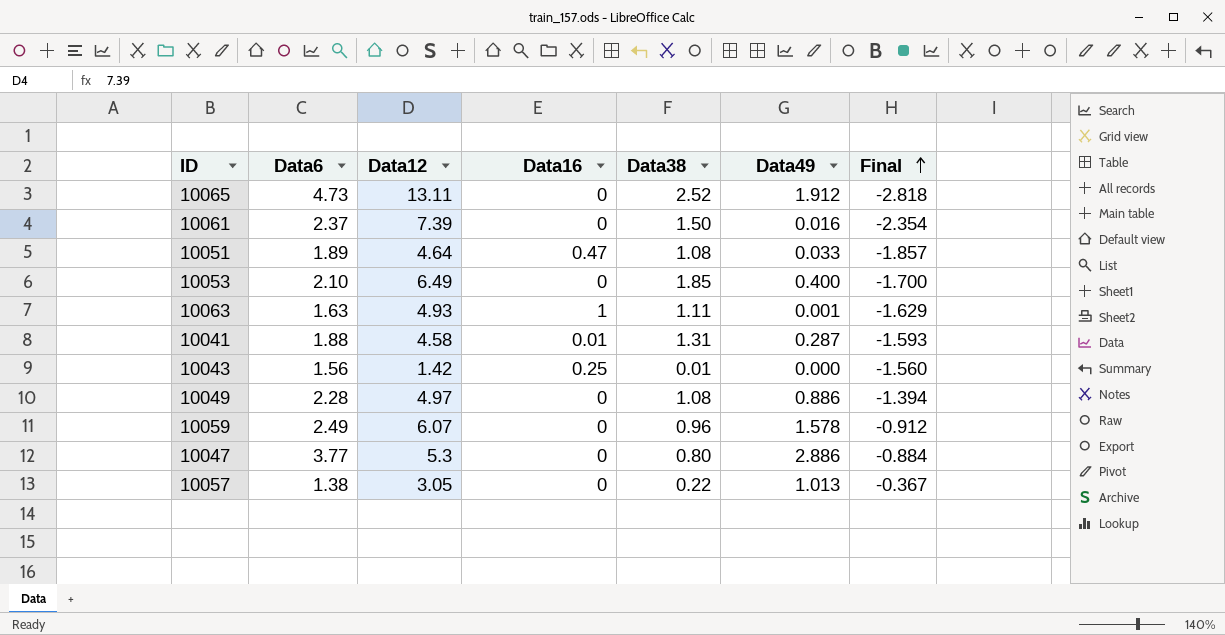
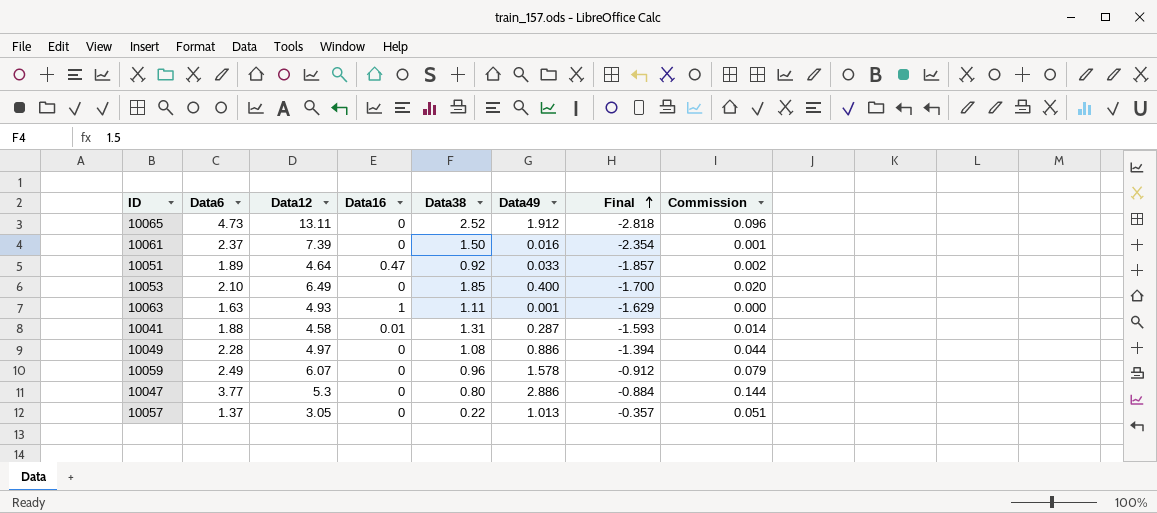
column Commission | formula: none -> [Data49] * 0.05
row 10043: 1.56 | 1.42 | 0.25 | 0.01 | 0.000 | -1.560 -> none
10051 | Data38: 1.08 -> 0.92
10057 | Data6: 1.38 -> 1.37
10057 | Final: -0.367 -> -0.357

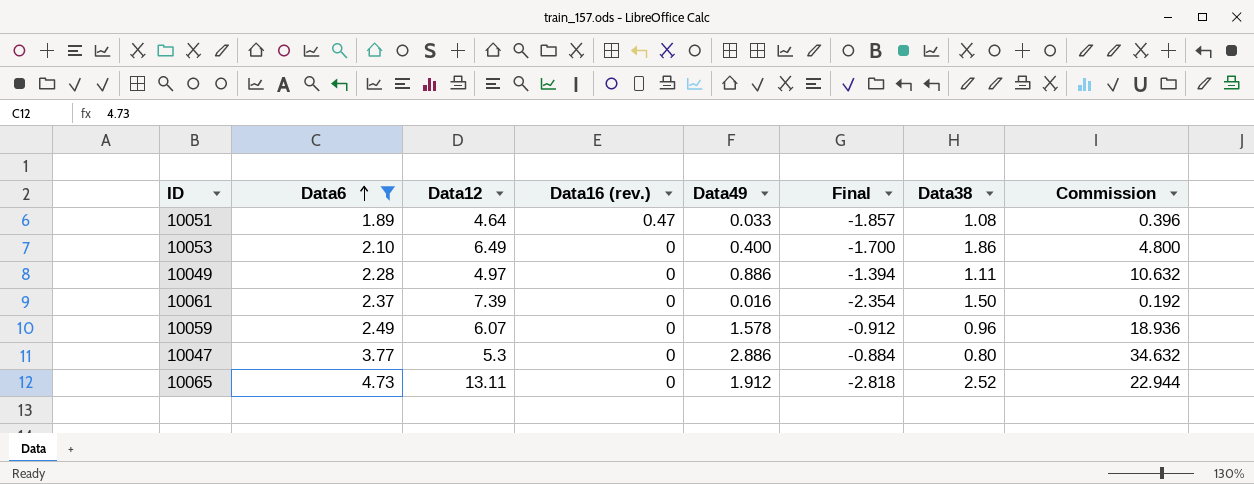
filter: none -> Data6 >= 1.89
row order: Final ascending -> Data6 ascending
column name: Data16 -> Data16 (rev.)
column Data38 | position: 5 -> 7
column Commission | formula: [Data49] * 0.05 -> [Data49] * 12
10051 | Data38: 0.92 -> 1.08
10053 | Data38: 1.85 -> 1.86
10049 | Data38: 1.08 -> 1.11

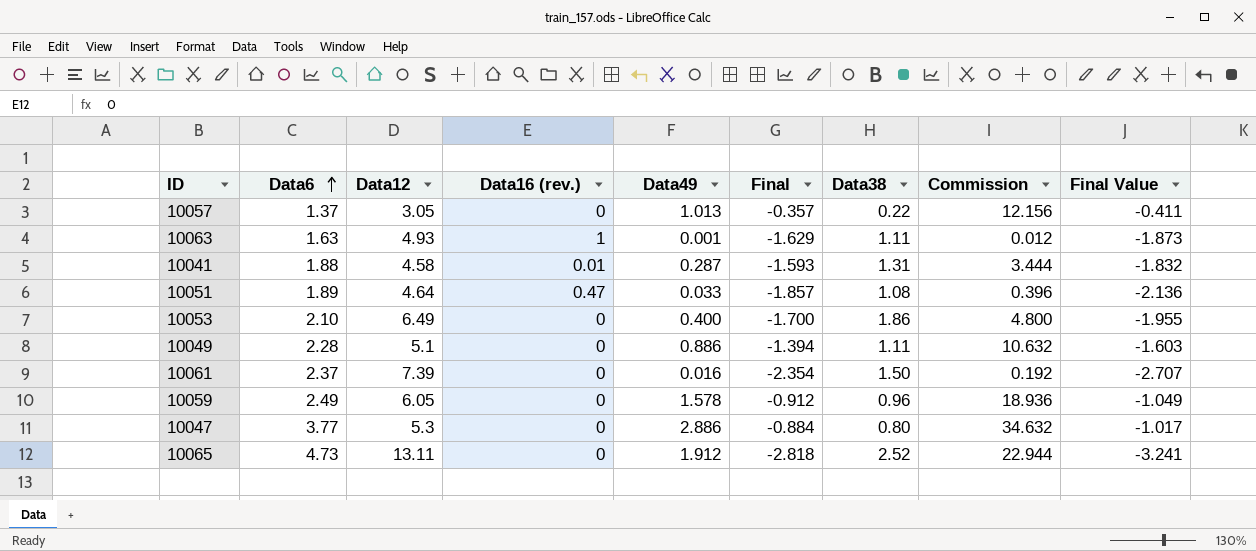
filter: Data6 >= 1.89 -> none
column Final Value | formula: none -> [Final] * 1.15
10049 | Data12: 4.97 -> 5.1
10059 | Data12: 6.07 -> 6.05

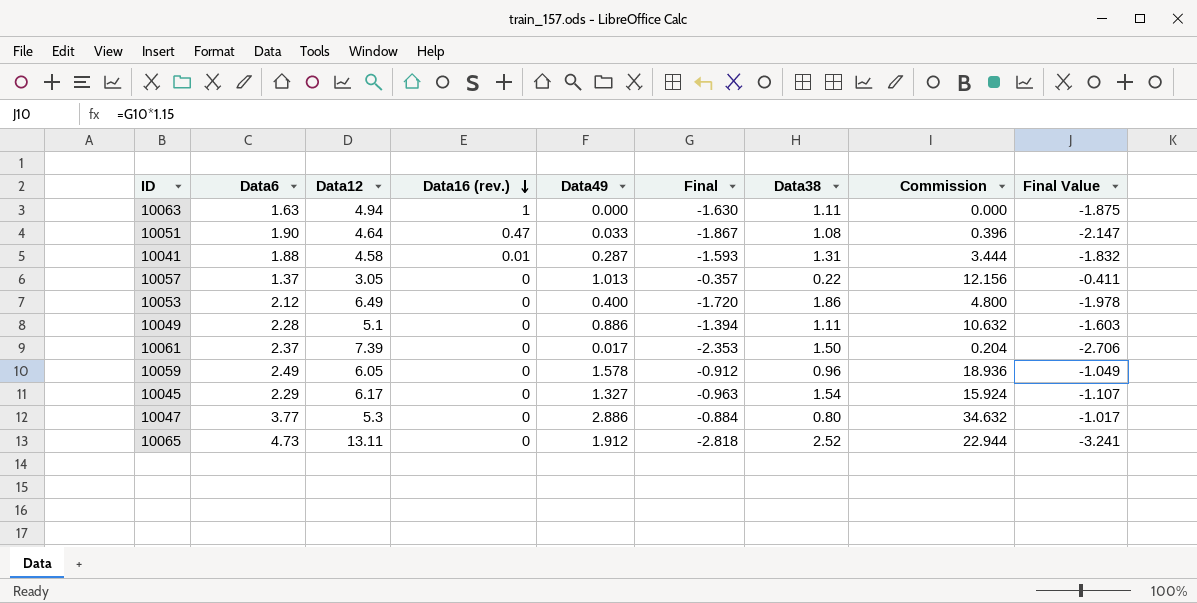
row order: Data6 ascending -> Data16 (rev.) descending
10063 | Data12: 4.93 -> 4.94
10063 | Data49: 0.001 -> 0.000
10063 | Final: -1.629 -> -1.630
10063 | Commission: 0.012 -> 0.000
10063 | Final Value: -1.873 -> -1.875
10051 | Data6: 1.89 -> 1.90
10051 | Final: -1.857 -> -1.867
10051 | Final Value: -2.136 -> -2.147
10053 | Data6: 2.10 -> 2.12
10053 | Final: -1.700 -> -1.720
10053 | Final Value: -1.955 -> -1.978
10061 | Data49: 0.016 -> 0.017
10061 | Final: -2.354 -> -2.353
10061 | Commission: 0.192 -> 0.204
10061 | Final Value: -2.707 -> -2.706
row 10045: none -> 2.29 | 6.17 | 0 | 1.327 | -0.963 | 1.54 | 15.924 | -1.107

